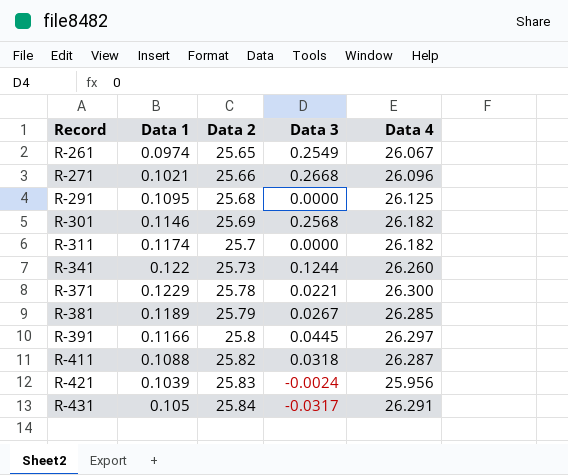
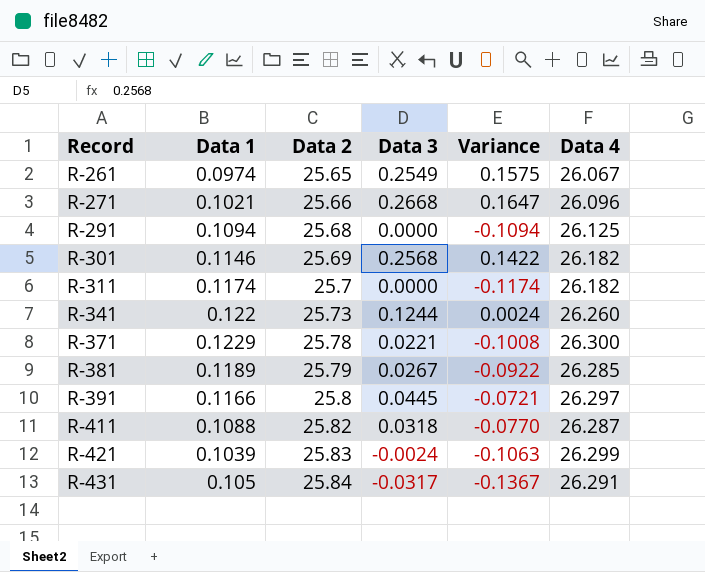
column Variance | formula: none -> [Data 3] - [Data 1]
R-291 | Data 1: 0.1095 -> 0.1094
R-421 | Data 4: 25.956 -> 26.299

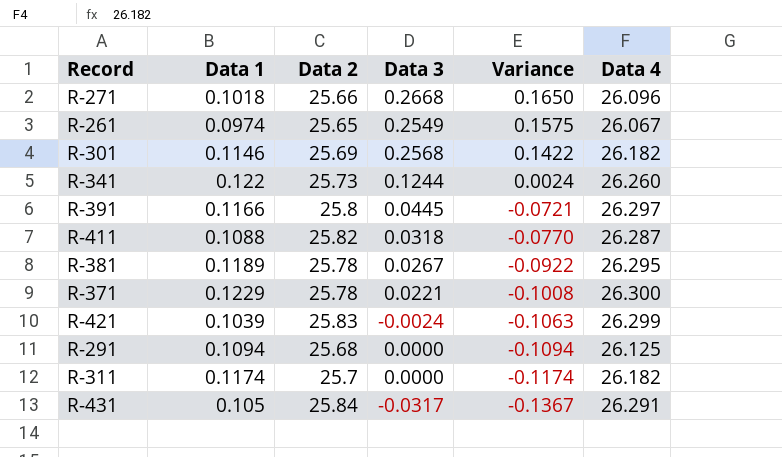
row order: Record ascending -> Variance descending
R-271 | Data 1: 0.1021 -> 0.1018
R-271 | Variance: 0.1647 -> 0.1650
R-381 | Data 2: 25.79 -> 25.78
R-381 | Data 4: 26.285 -> 26.295

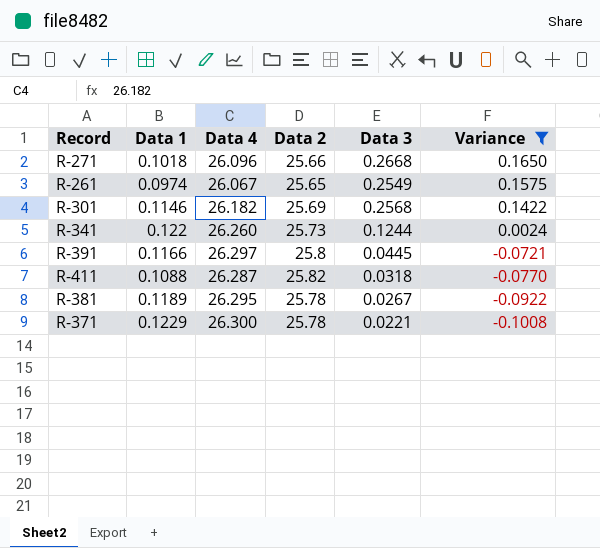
filter: none -> Variance >= -0.1008
column Data 4 | position: 6 -> 3

